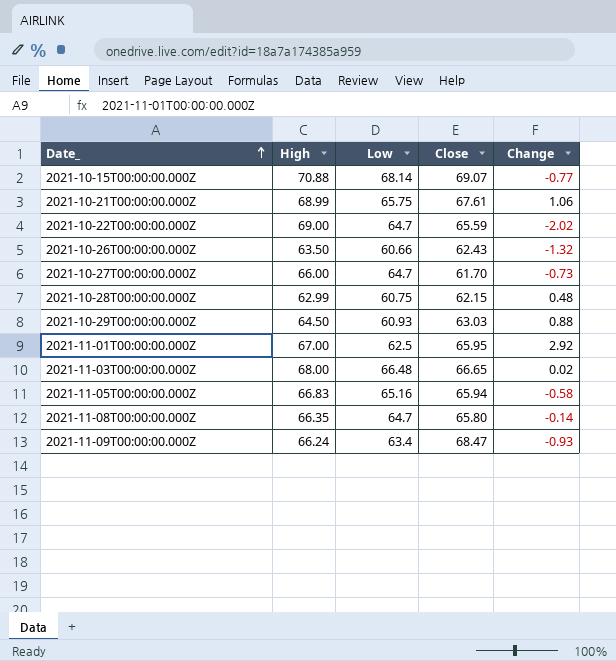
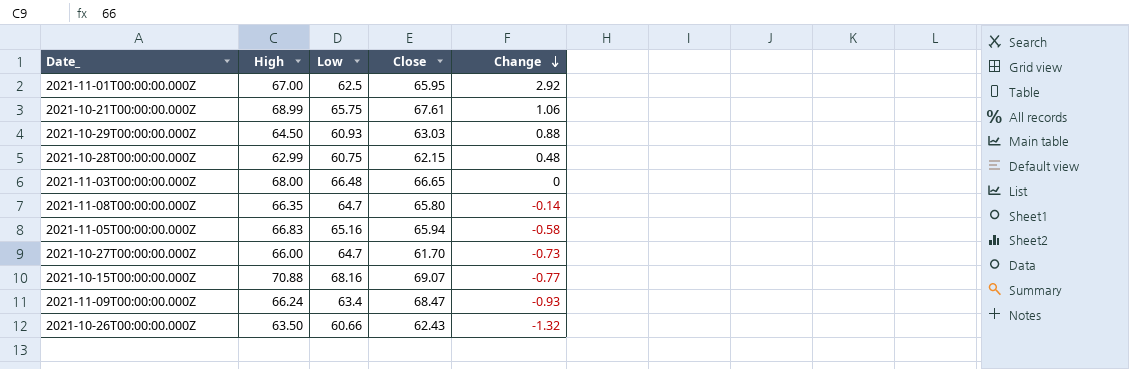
row order: Date_ ascending -> Change descending
row 2021-10-22T00:00:00.000Z: 69.00 | 64.7 | 65.59 | -2.02 -> none
2021-11-03T00:00:00.000Z | Change: 0.02 -> 0
2021-10-15T00:00:00.000Z | Low: 68.14 -> 68.16

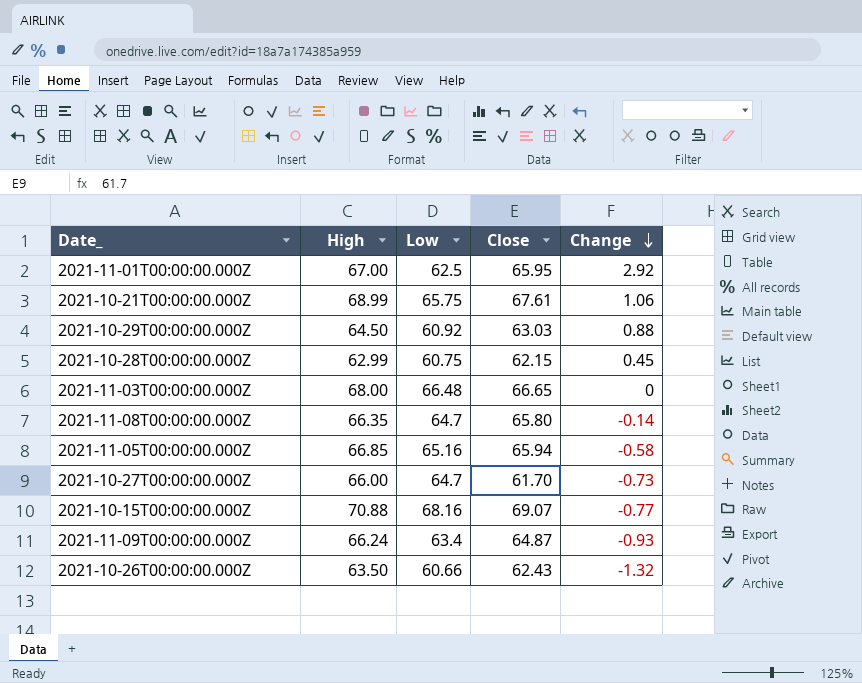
2021-10-29T00:00:00.000Z | Low: 60.93 -> 60.92
2021-10-28T00:00:00.000Z | Change: 0.48 -> 0.45
2021-11-05T00:00:00.000Z | High: 66.83 -> 66.85
2021-11-09T00:00:00.000Z | Close: 68.47 -> 64.87

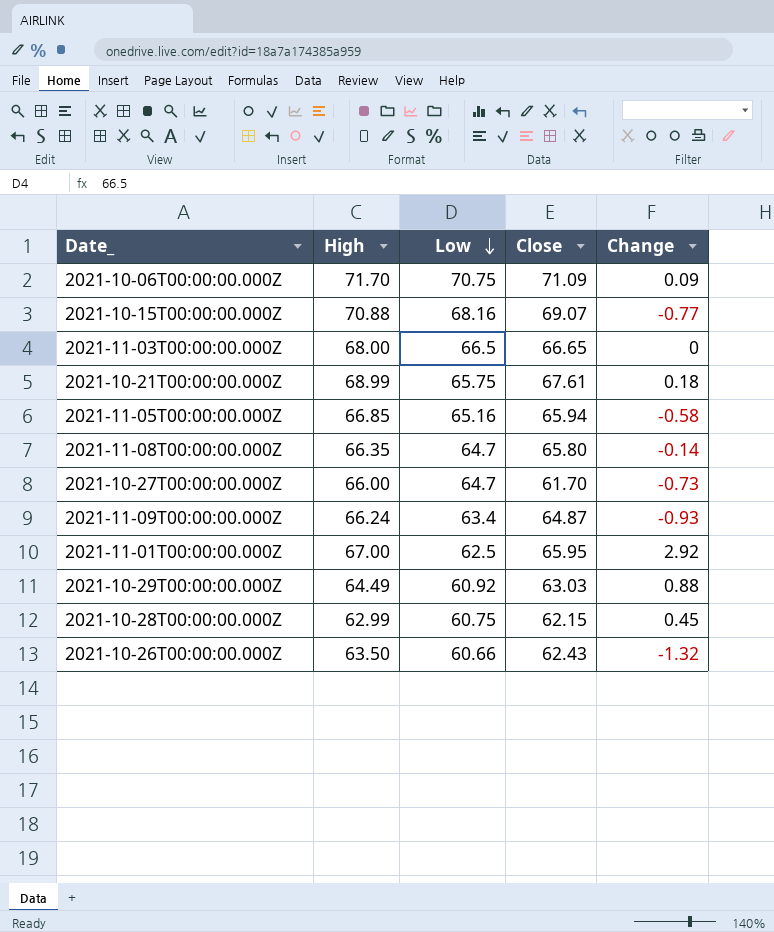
row order: Change descending -> Low descending
row 2021-10-06T00:00:00.000Z: none -> 71.70 | 70.75 | 71.09 | 0.09
2021-11-03T00:00:00.000Z | Low: 66.48 -> 66.5
2021-10-21T00:00:00.000Z | Change: 1.06 -> 0.18
2021-10-29T00:00:00.000Z | High: 64.50 -> 64.49

